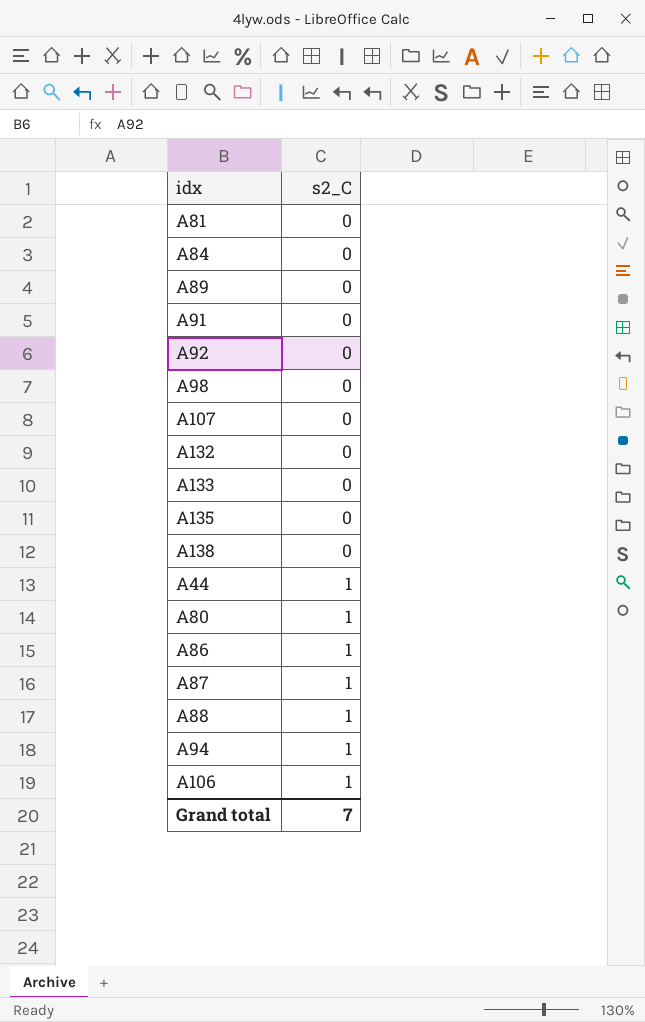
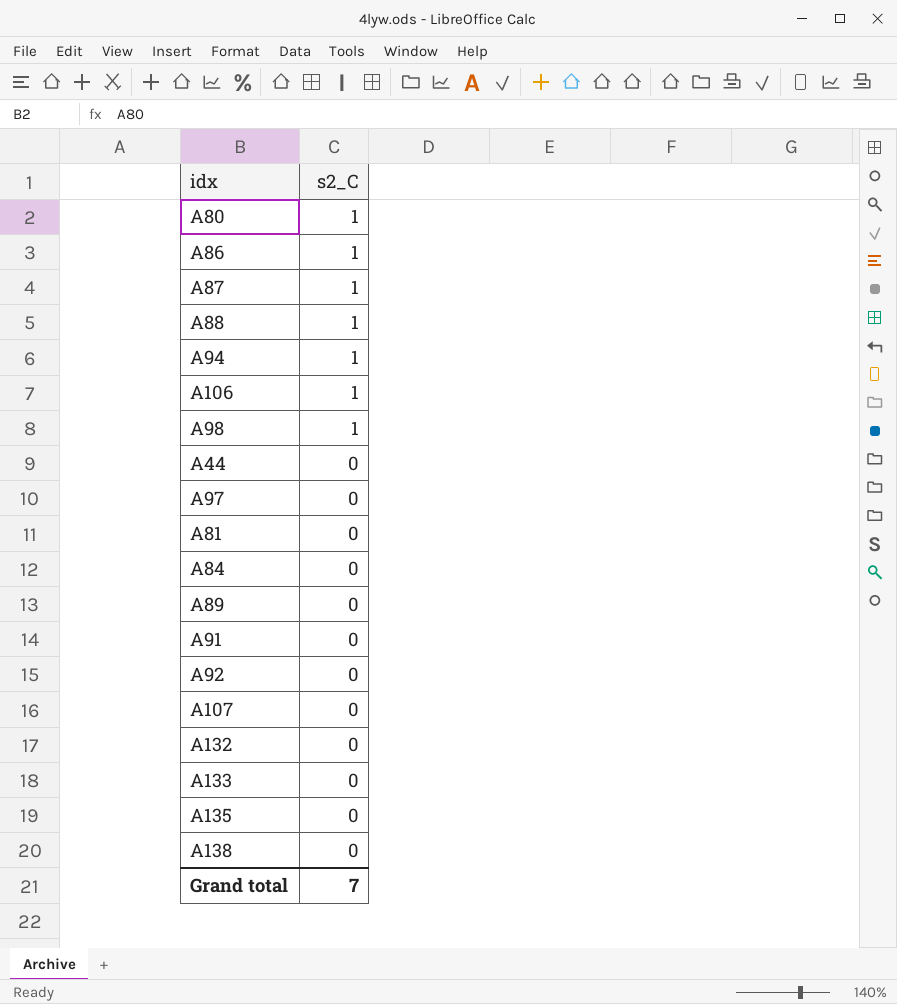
row order: s2_C ascending -> s2_C descending
A98 | s2_C: 0 -> 1
A44 | s2_C: 1 -> 0
row A97: none -> 0

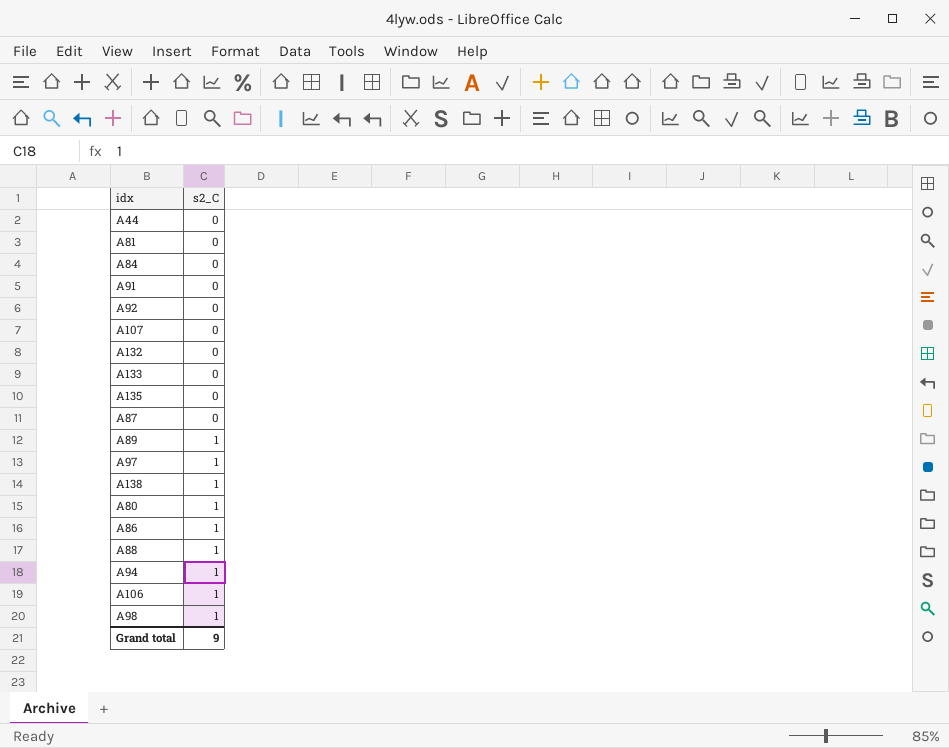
row order: s2_C descending -> s2_C ascending
A87 | s2_C: 1 -> 0
A89 | s2_C: 0 -> 1
A97 | s2_C: 0 -> 1
A138 | s2_C: 0 -> 1
Grand total | s2_C: 7 -> 9

